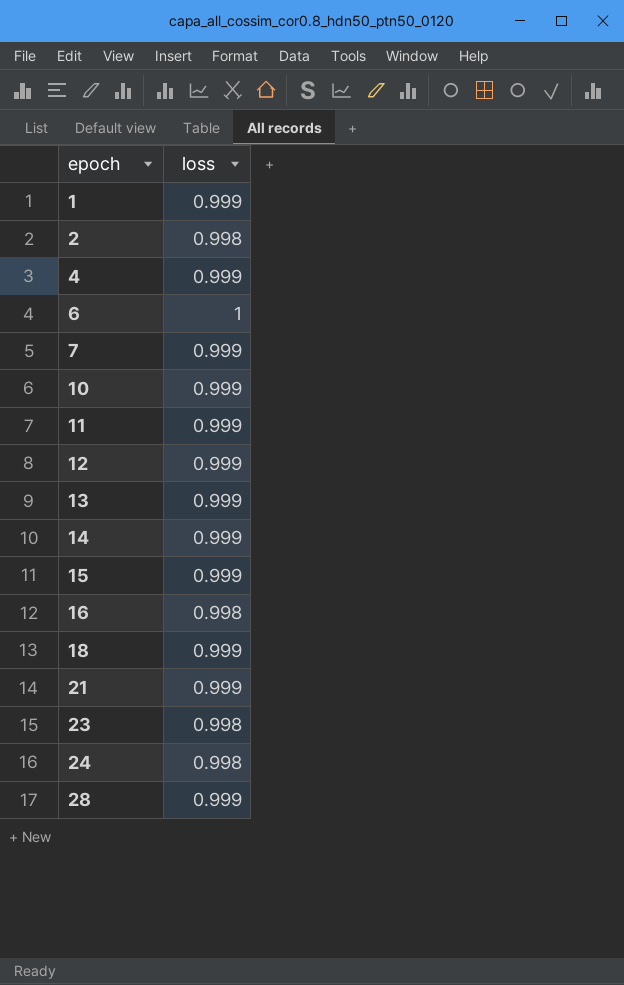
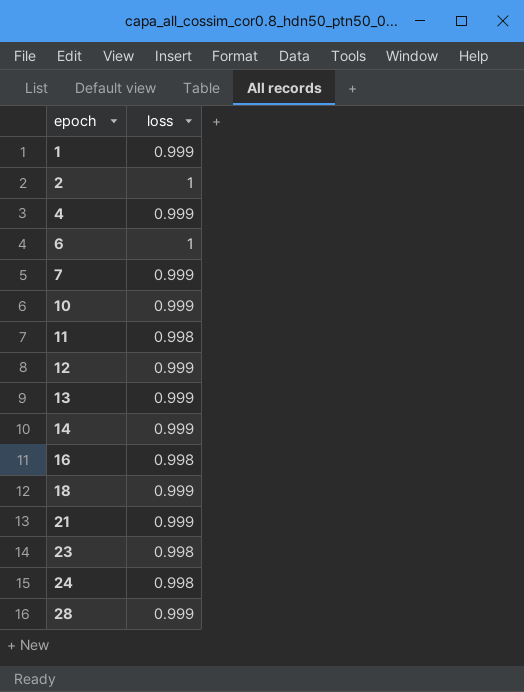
row 15: 0.999 -> none
2 | loss: 0.998 -> 1
11 | loss: 0.999 -> 0.998

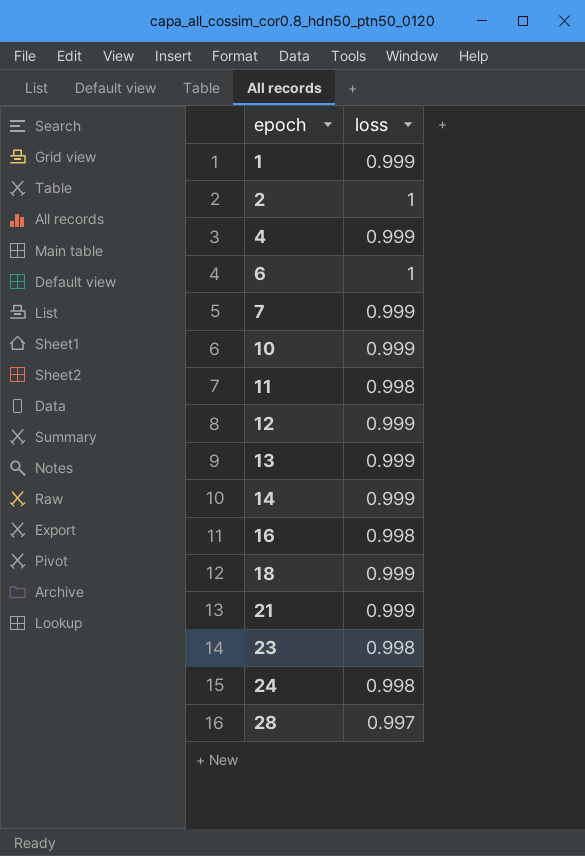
28 | loss: 0.999 -> 0.997

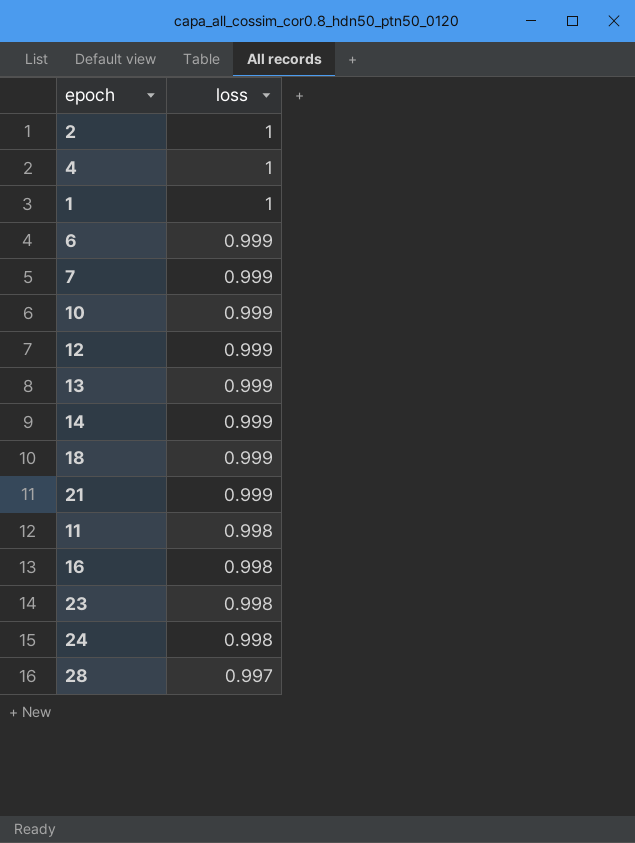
row order: epoch ascending -> loss descending
4 | loss: 0.999 -> 1
1 | loss: 0.999 -> 1
6 | loss: 1 -> 0.999

